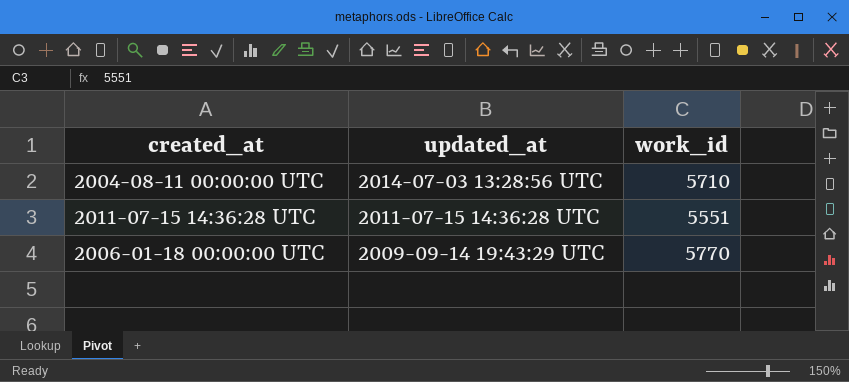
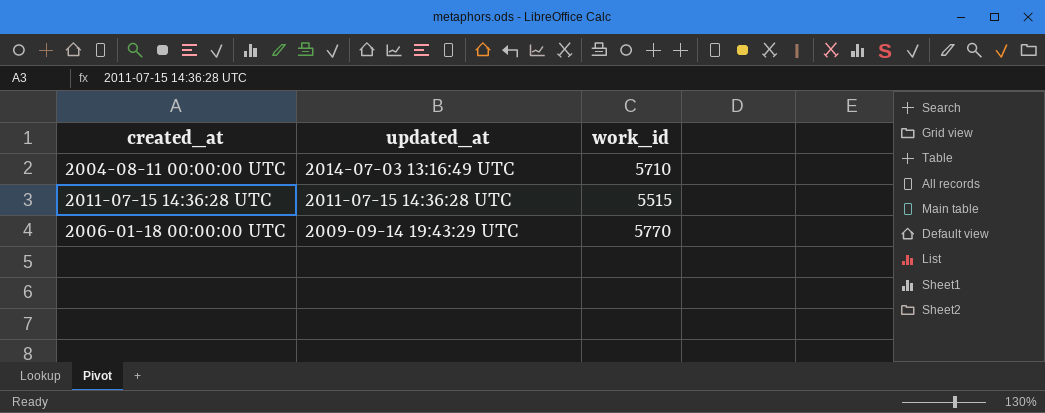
2004-08-11 00:00:00 UTC | updated_at: 2014-07-03 13:28:56 UTC -> 2014-07-03 13:16:49 UTC
2011-07-15 14:36:28 UTC | work_id: 5551 -> 5515

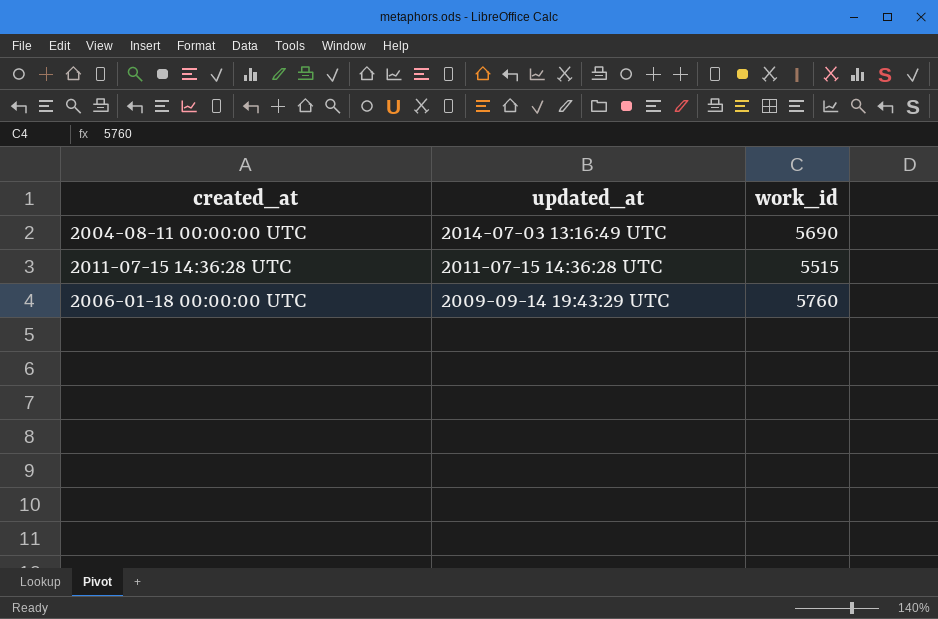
2004-08-11 00:00:00 UTC | work_id: 5710 -> 5690
2006-01-18 00:00:00 UTC | work_id: 5770 -> 5760

